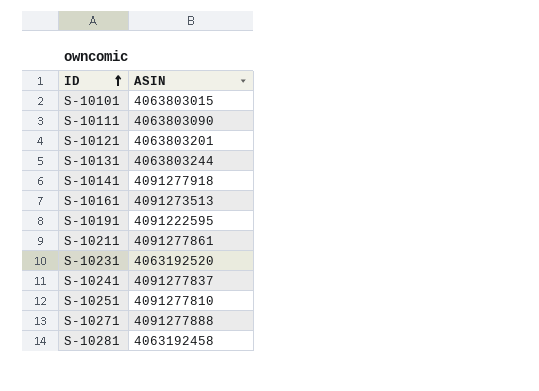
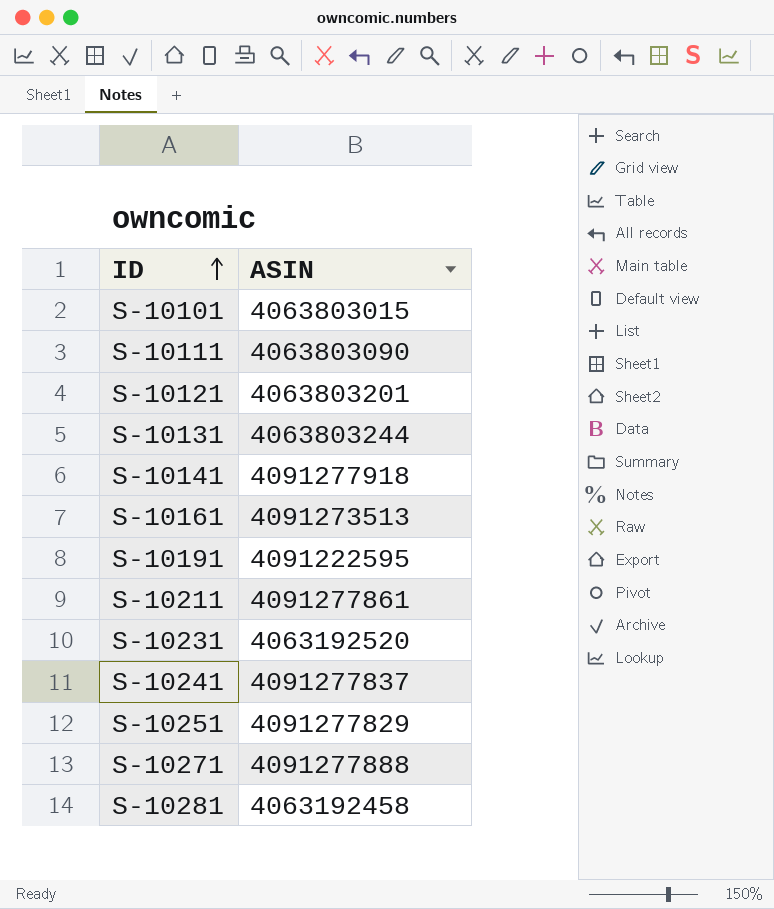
S-10251 | ASIN: 4091277810 -> 4091277829

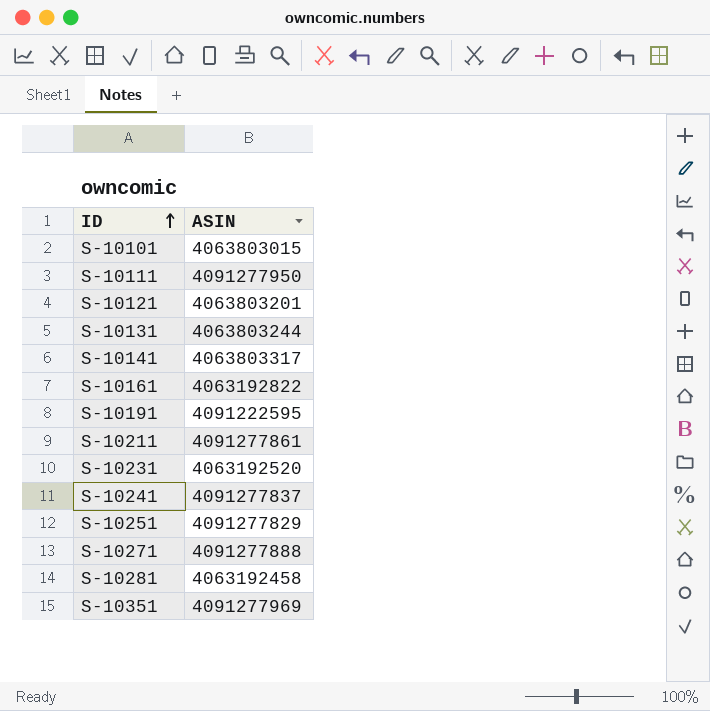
S-10111 | ASIN: 4063803090 -> 4091277950
S-10141 | ASIN: 4091277918 -> 4063803317
S-10161 | ASIN: 4091273513 -> 4063192822
row S-10351: none -> 4091277969

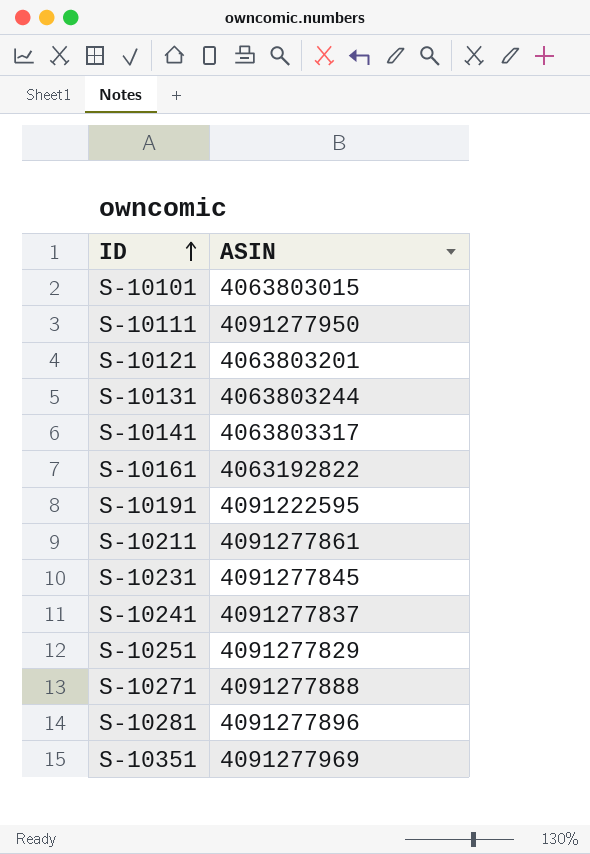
S-10231 | ASIN: 4063192520 -> 4091277845
S-10281 | ASIN: 4063192458 -> 4091277896

